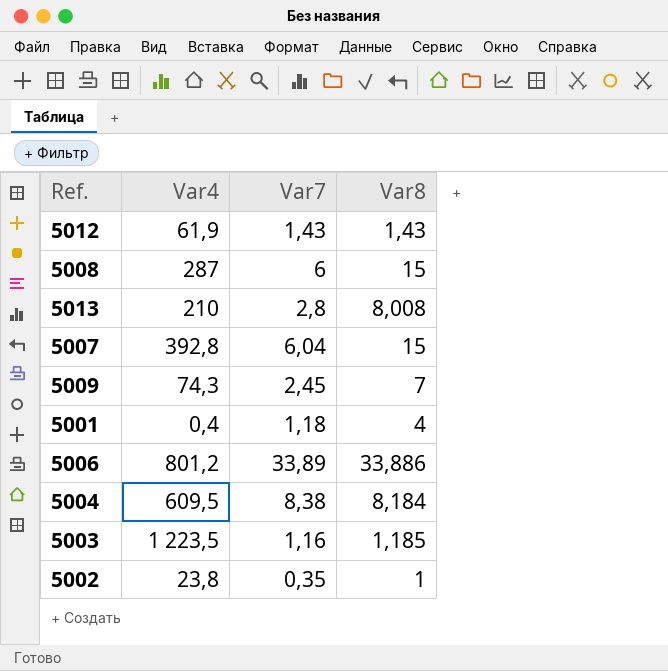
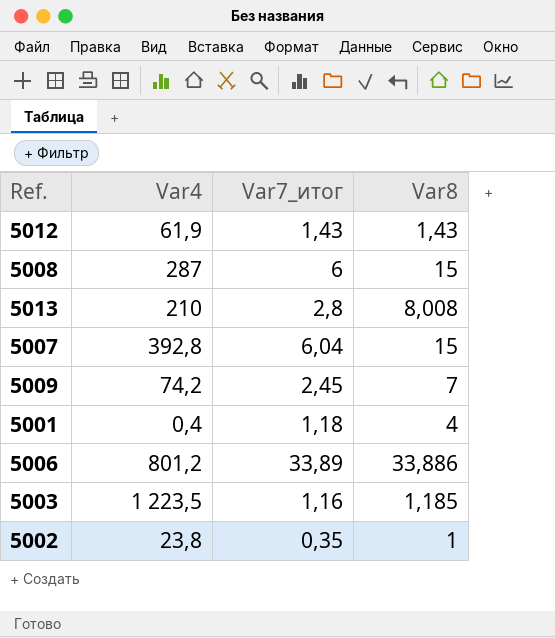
column name: Var7 -> Var7_итог
row 5004: 609,5 | 8,38 | 8,184 -> none
5009 | Var4: 74,3 -> 74,2

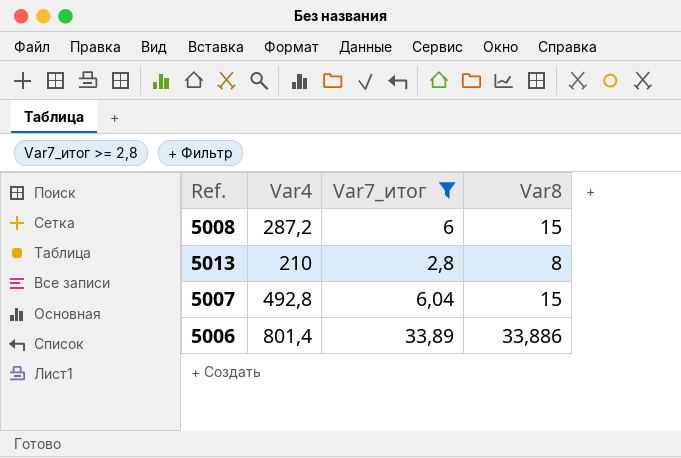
filter: none -> Var7_итог >= 2,8
5008 | Var4: 287 -> 287,2
5013 | Var8: 8,008 -> 8
5007 | Var4: 392,8 -> 492,8
5006 | Var4: 801,2 -> 801,4

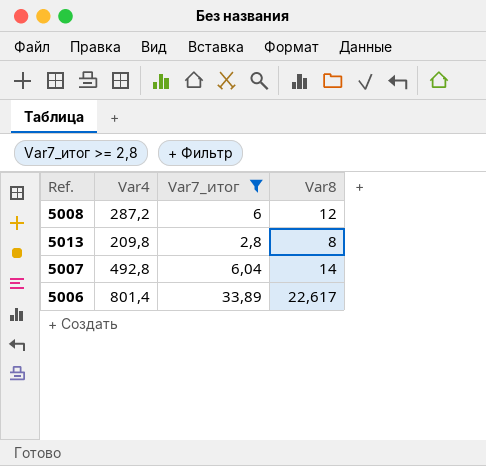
5008 | Var8: 15 -> 12
5013 | Var4: 210 -> 209,8
5007 | Var8: 15 -> 14
5006 | Var8: 33,886 -> 22,617

